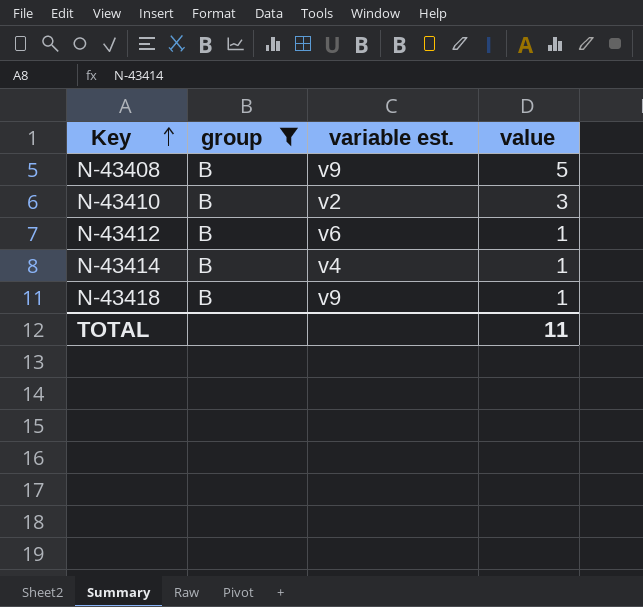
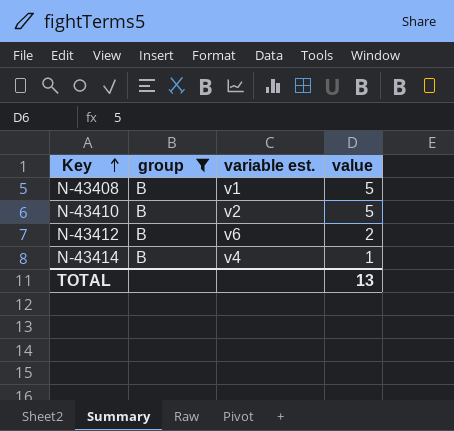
row N-43418: B | v9 | 1 -> none
N-43408 | variable est.: v9 -> v1
N-43410 | value: 3 -> 5
N-43412 | value: 1 -> 2
TOTAL | value: 11 -> 13

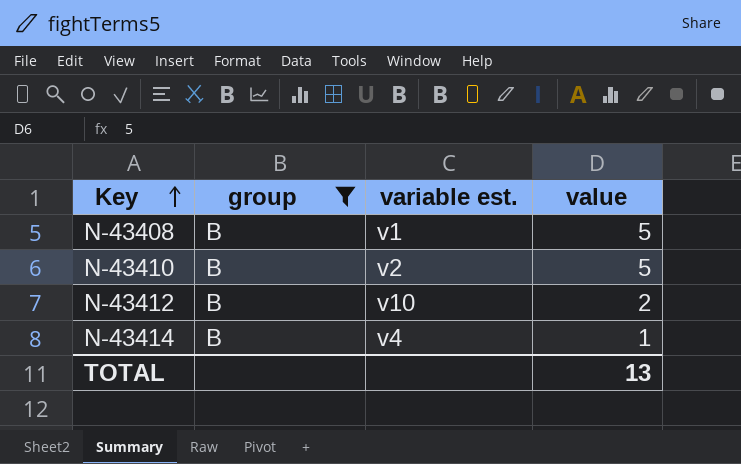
N-43412 | variable est.: v6 -> v10

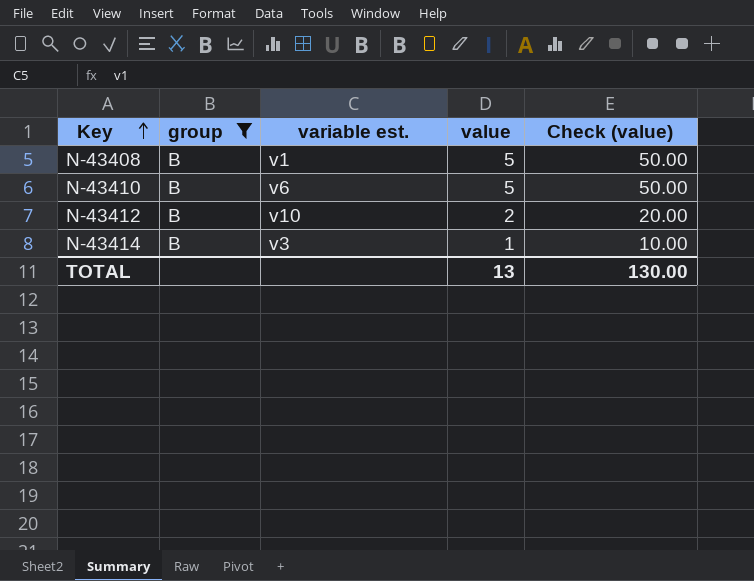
column Check (value) | formula: none -> [value] * 10
N-43410 | variable est.: v2 -> v6
N-43414 | variable est.: v4 -> v3

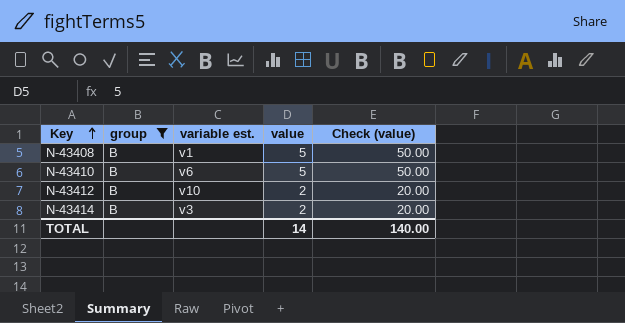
N-43414 | value: 1 -> 2
N-43414 | Check (value): 10.00 -> 20.00
TOTAL | value: 13 -> 14
TOTAL | Check (value): 130.00 -> 140.00

